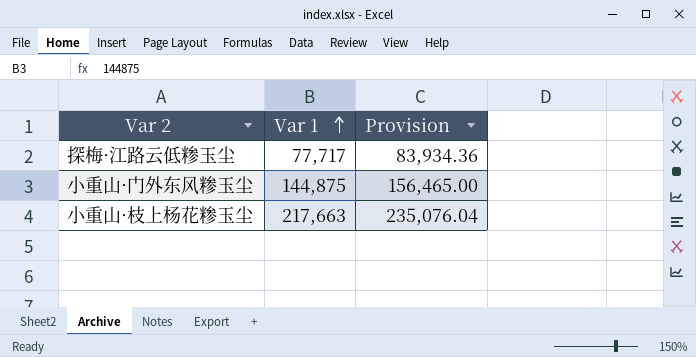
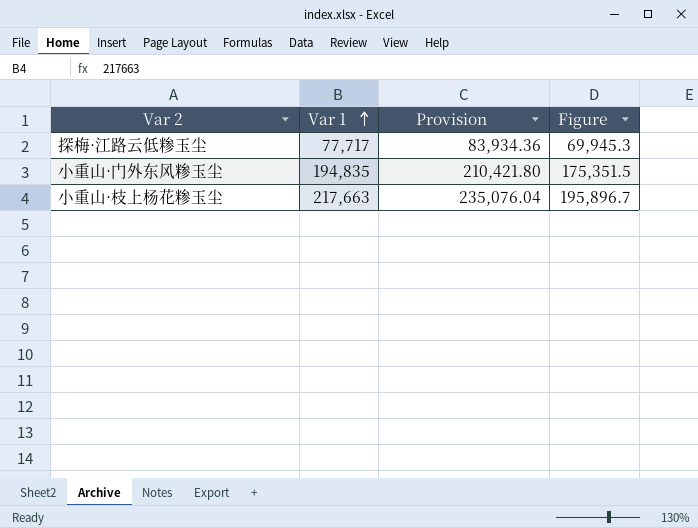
column Figure | formula: none -> [Var 1] * 0.9
小重山·门外东风糁玉尘 | Var 1: 144,875 -> 194,835
小重山·门外东风糁玉尘 | Provision: 156,465.00 -> 210,421.80

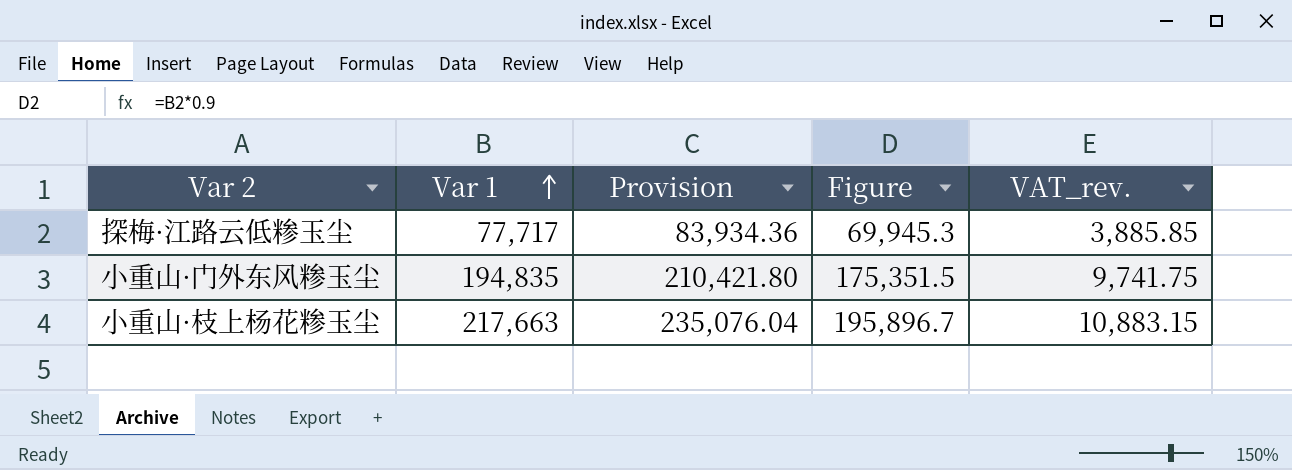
column VAT_rev. | formula: none -> [Var 1] * 0.05

